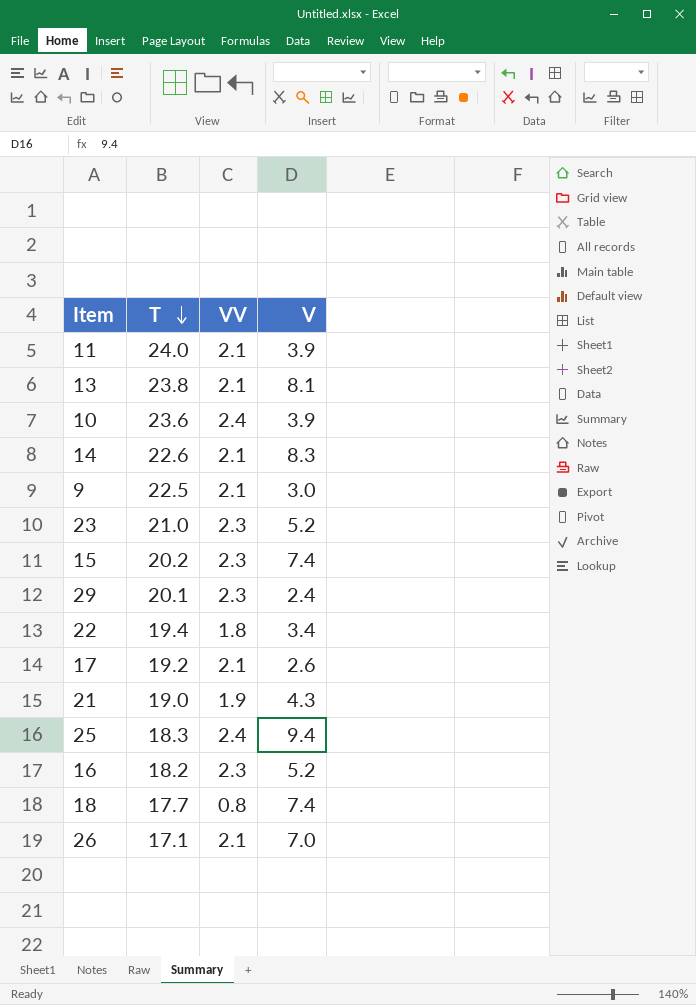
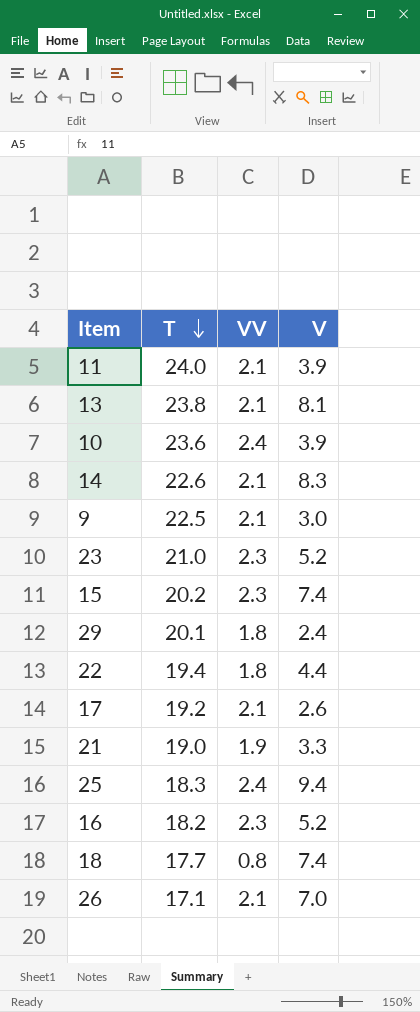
29 | VV: 2.3 -> 1.8
22 | V: 3.4 -> 4.4
21 | V: 4.3 -> 3.3

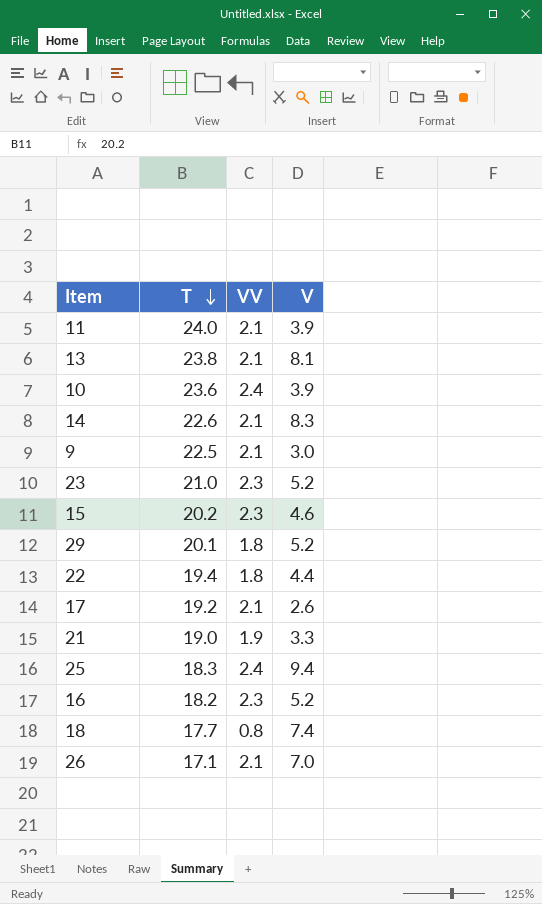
15 | V: 7.4 -> 4.6
29 | V: 2.4 -> 5.2

